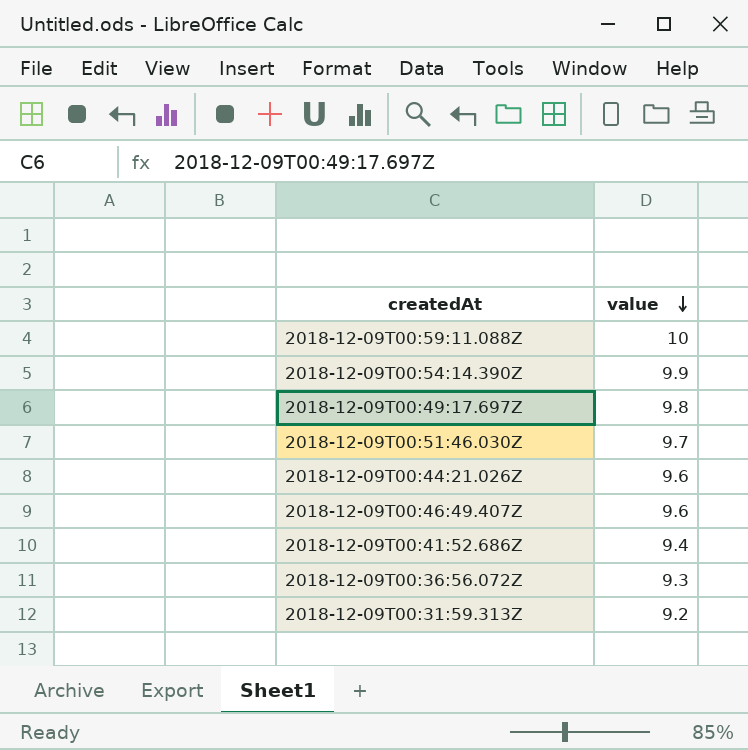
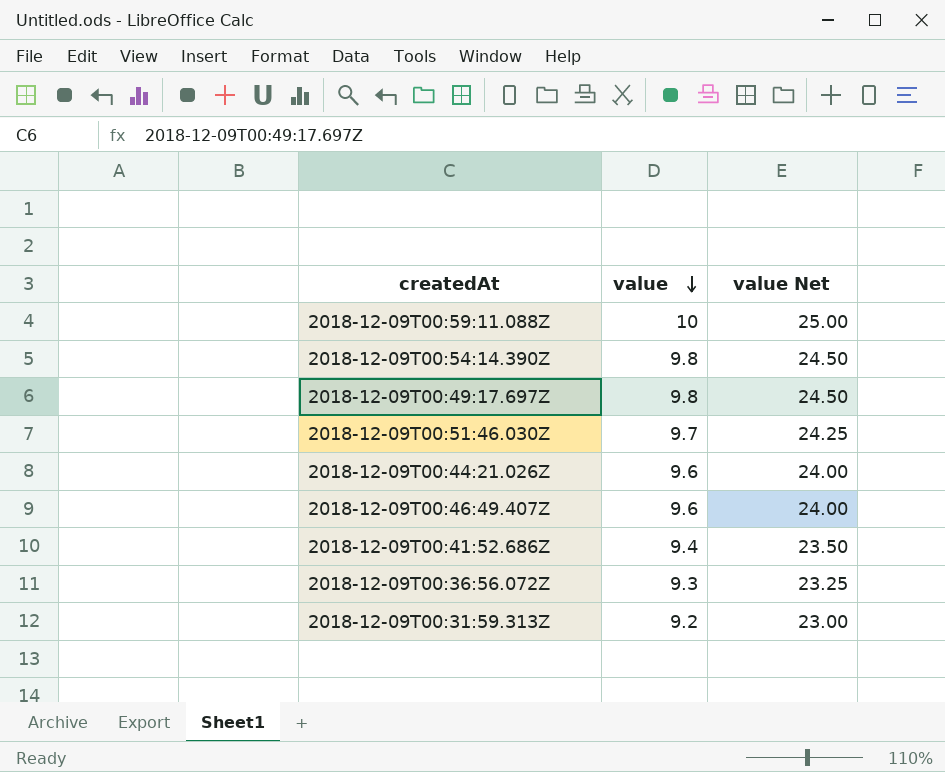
column value Net | formula: none -> [value] * 2.5
2018-12-09T00:54:14.390Z | value: 9.9 -> 9.8

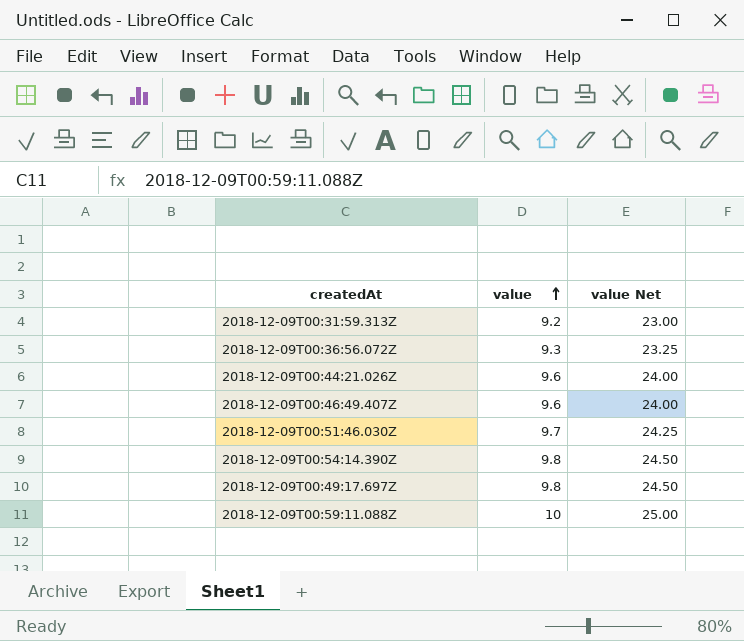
row order: value descending -> value ascending
row 2018-12-09T00:41:52.686Z: 9.4 | 23.50 -> none

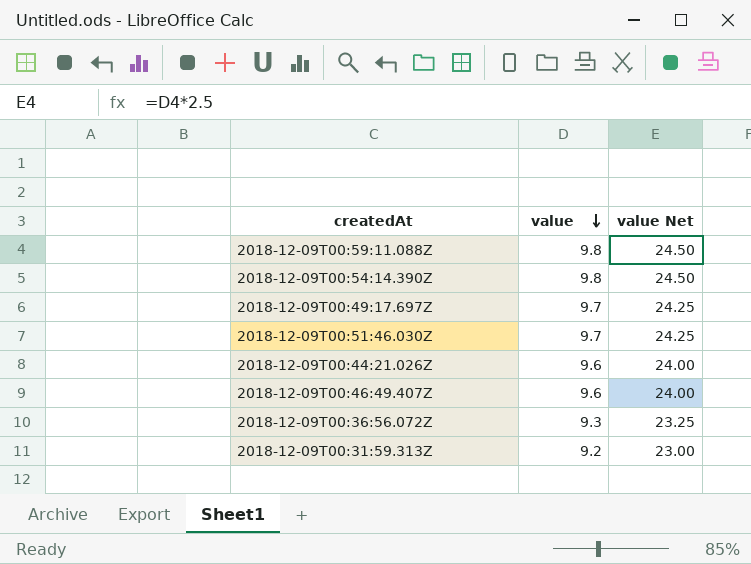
row order: value ascending -> value descending
2018-12-09T00:59:11.088Z | value: 10 -> 9.8
2018-12-09T00:59:11.088Z | value Net: 25.00 -> 24.50
2018-12-09T00:49:17.697Z | value: 9.8 -> 9.7
2018-12-09T00:49:17.697Z | value Net: 24.50 -> 24.25

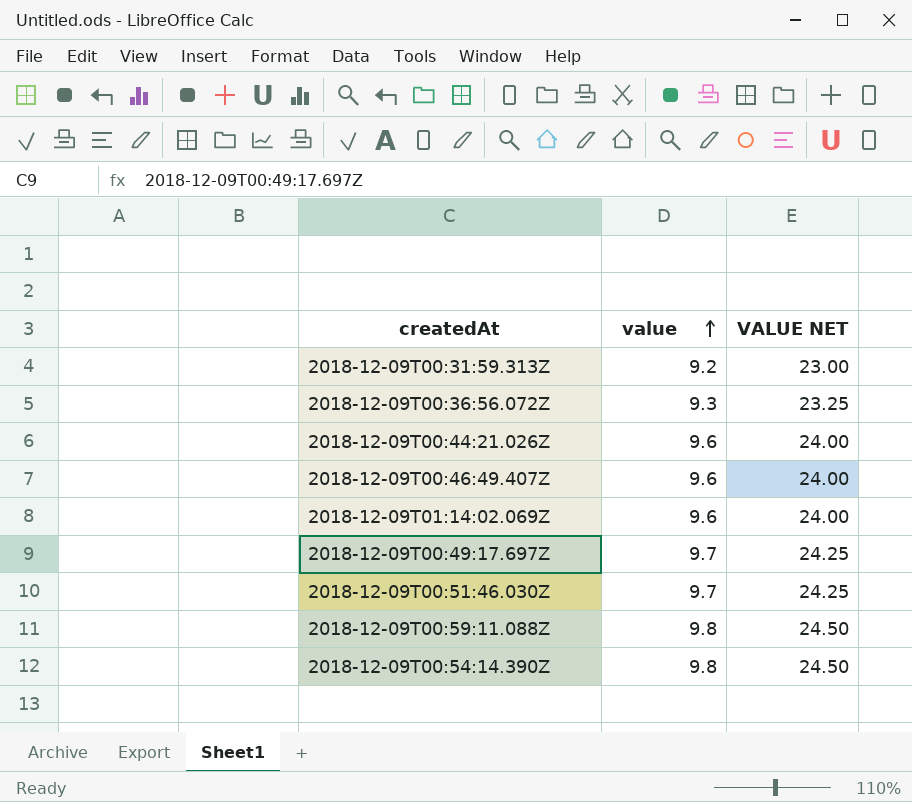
row order: value descending -> value ascending
column name: value Net -> VALUE NET
row 2018-12-09T01:14:02.069Z: none -> 9.6 | 24.00

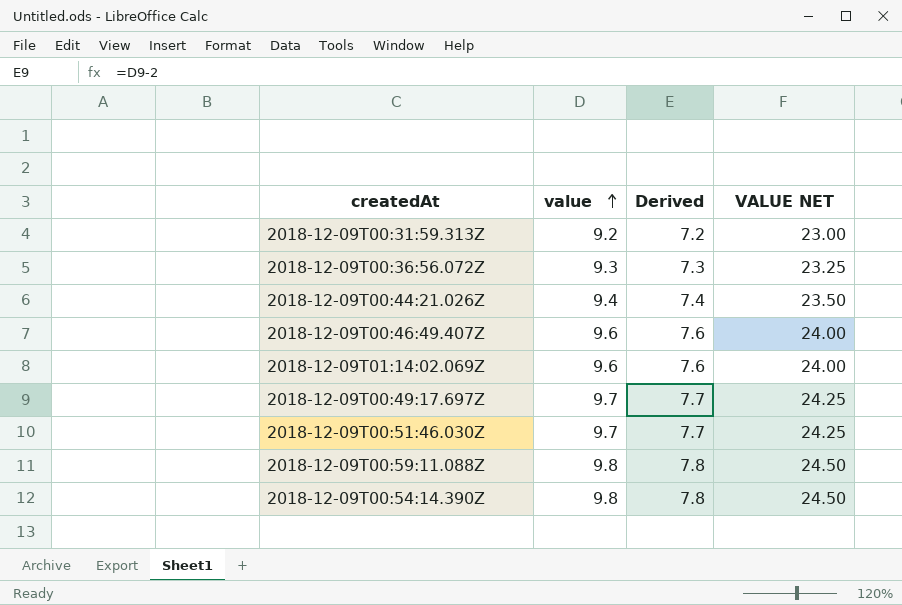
column Derived | formula: none -> [value] - 2
2018-12-09T00:44:21.026Z | value: 9.6 -> 9.4
2018-12-09T00:44:21.026Z | VALUE NET: 24.00 -> 23.50

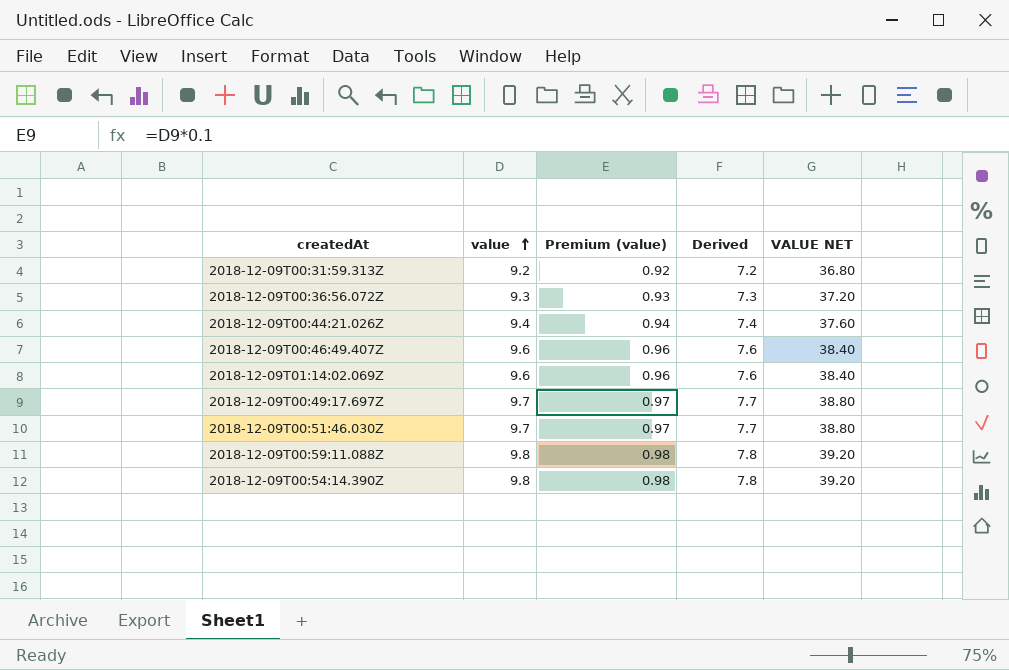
column Premium (value) | formula: none -> [value] * 0.1
column VALUE NET | formula: [value] * 2.5 -> [value] * 4

